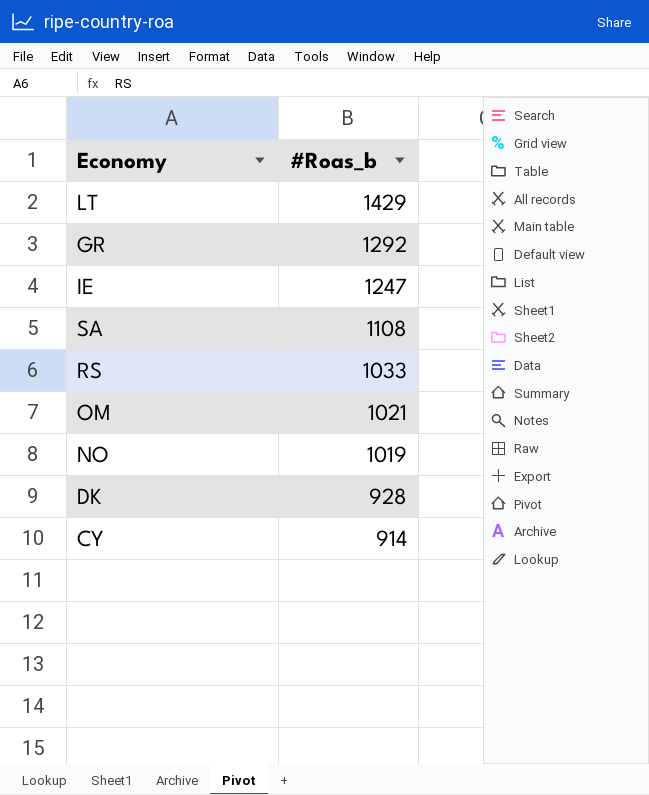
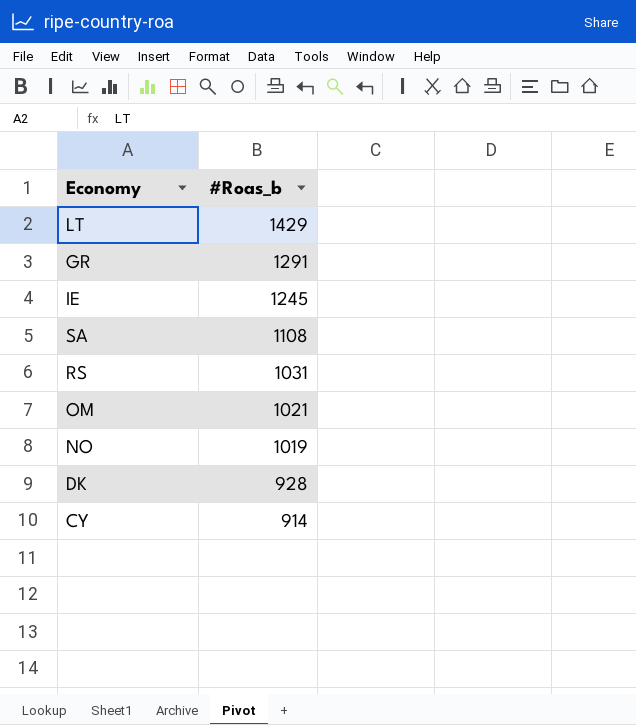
GR | #Roas_b: 1292 -> 1291
IE | #Roas_b: 1247 -> 1245
RS | #Roas_b: 1033 -> 1031

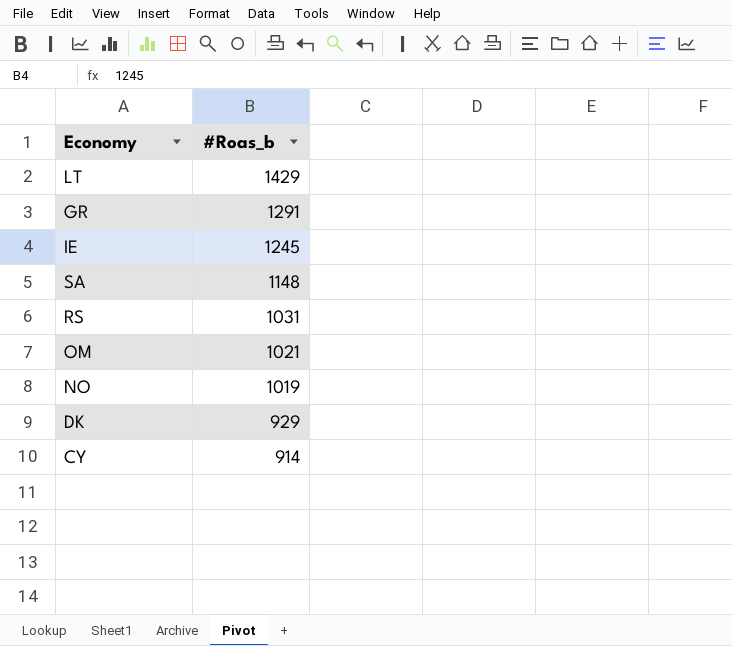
SA | #Roas_b: 1108 -> 1148
DK | #Roas_b: 928 -> 929

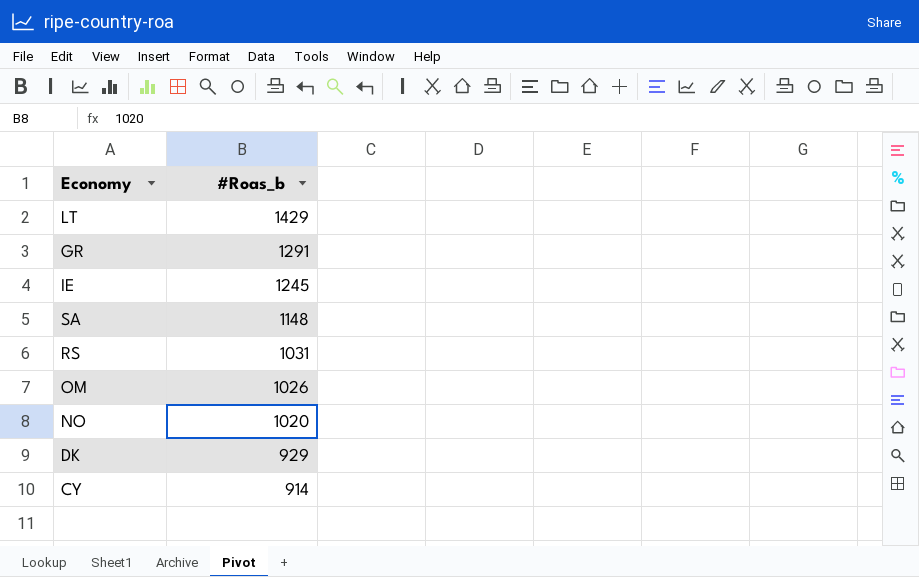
OM | #Roas_b: 1021 -> 1026
NO | #Roas_b: 1019 -> 1020

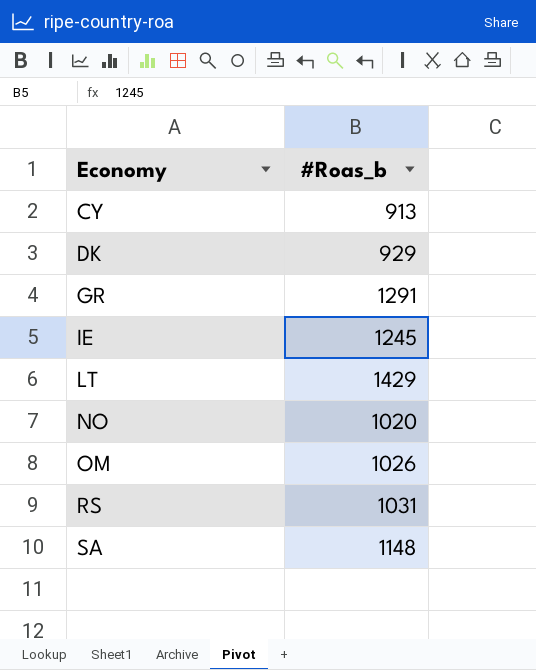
row order: #Roas_b descending -> Economy ascending
CY | #Roas_b: 914 -> 913

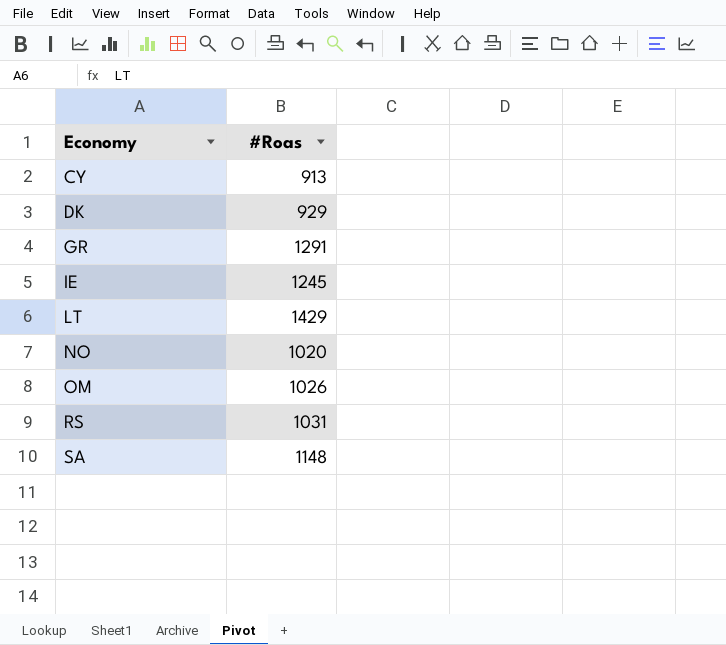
column name: #Roas_b -> #Roas

